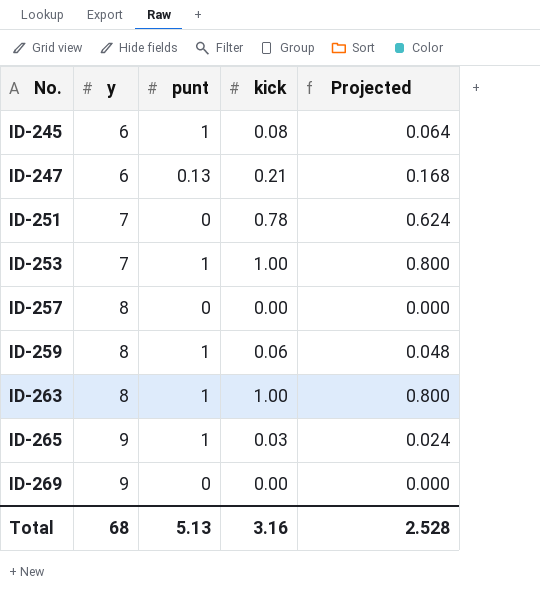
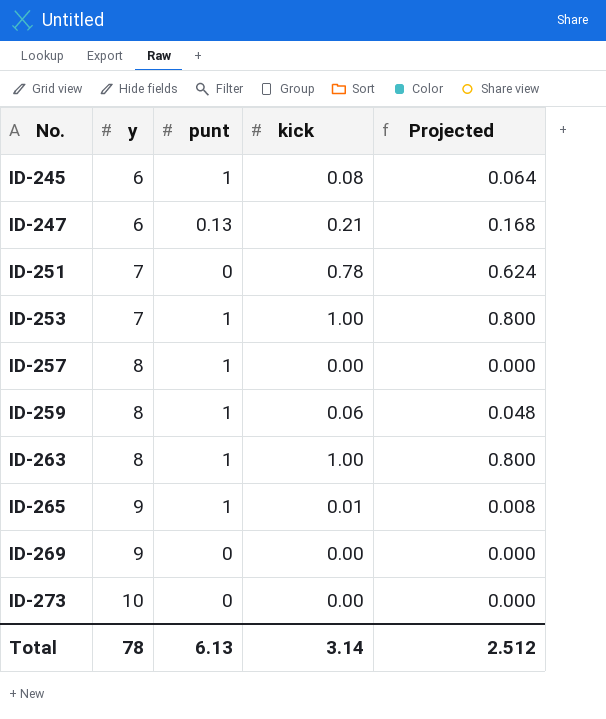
ID-257 | punt: 0 -> 1
ID-265 | kick: 0.03 -> 0.01
ID-265 | Projected: 0.024 -> 0.008
row ID-273: none -> 10 | 0 | 0.00 | 0.000
Total | y: 68 -> 78
Total | punt: 5.13 -> 6.13
Total | kick: 3.16 -> 3.14
Total | Projected: 2.528 -> 2.512

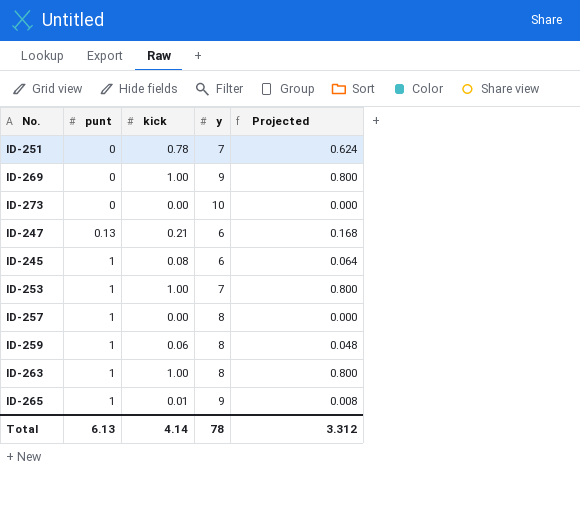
row order: No. ascending -> punt ascending
column y | position: 2 -> 4
ID-269 | kick: 0.00 -> 1.00
ID-269 | Projected: 0.000 -> 0.800
Total | kick: 3.14 -> 4.14
Total | Projected: 2.512 -> 3.312

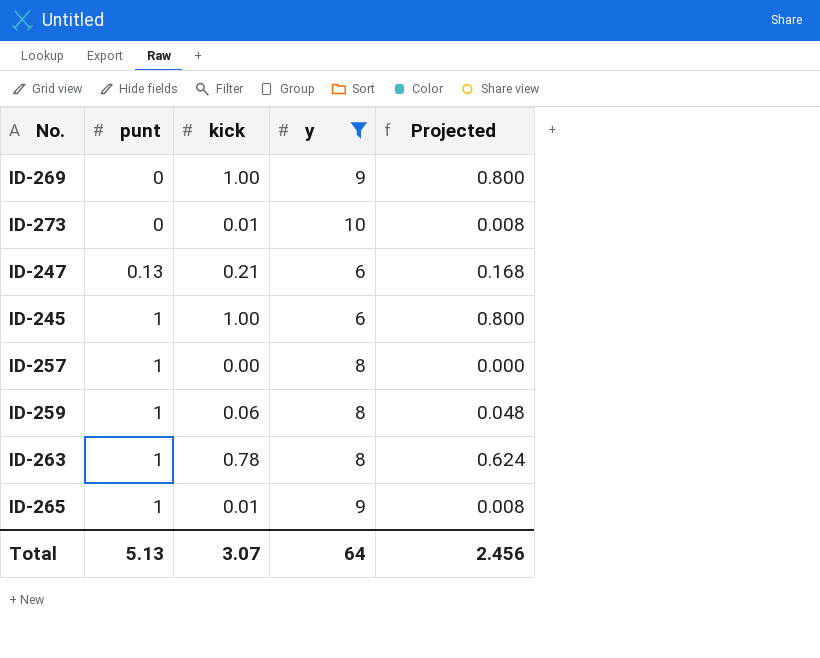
filter: none -> y != 7
ID-273 | kick: 0.00 -> 0.01
ID-273 | Projected: 0.000 -> 0.008
ID-245 | kick: 0.08 -> 1.00
ID-245 | Projected: 0.064 -> 0.800
ID-263 | kick: 1.00 -> 0.78
ID-263 | Projected: 0.800 -> 0.624
Total | punt: 6.13 -> 5.13
Total | kick: 4.14 -> 3.07
Total | y: 78 -> 64
Total | Projected: 3.312 -> 2.456

